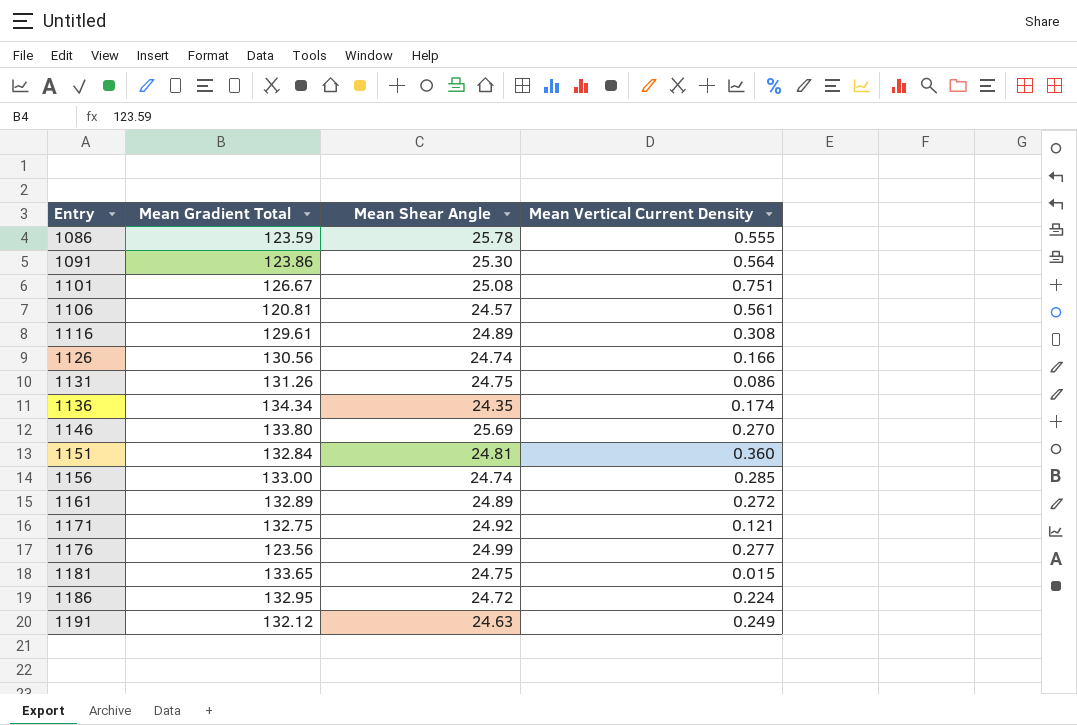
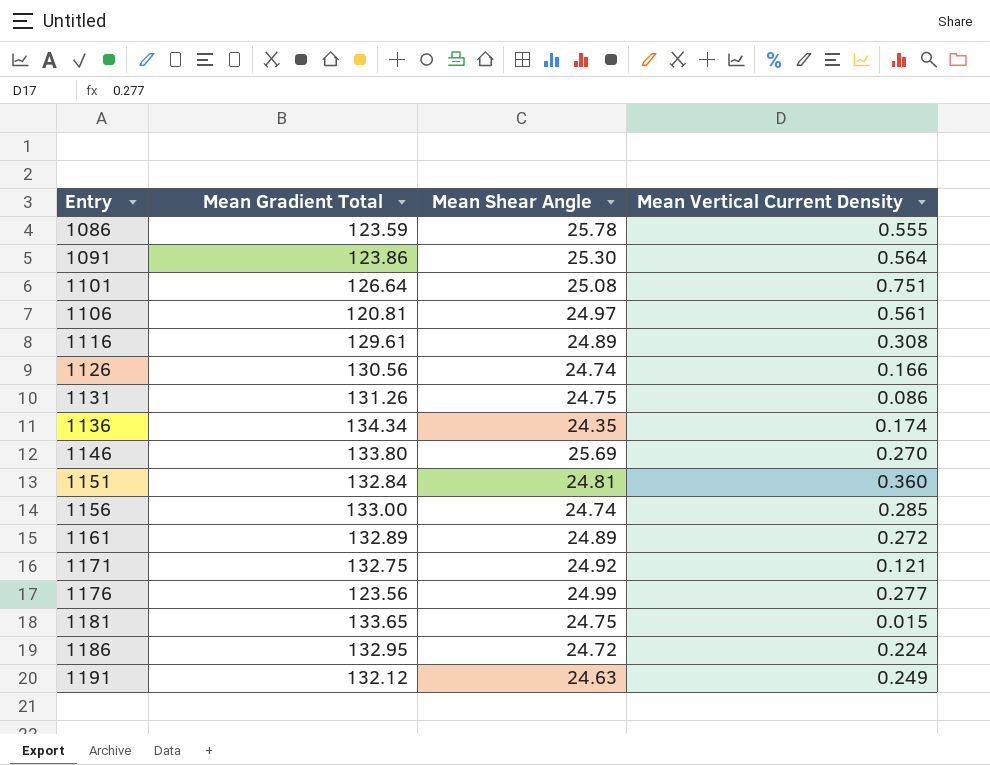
1101 | Mean Gradient Total: 126.67 -> 126.64
1106 | Mean Shear Angle: 24.57 -> 24.97

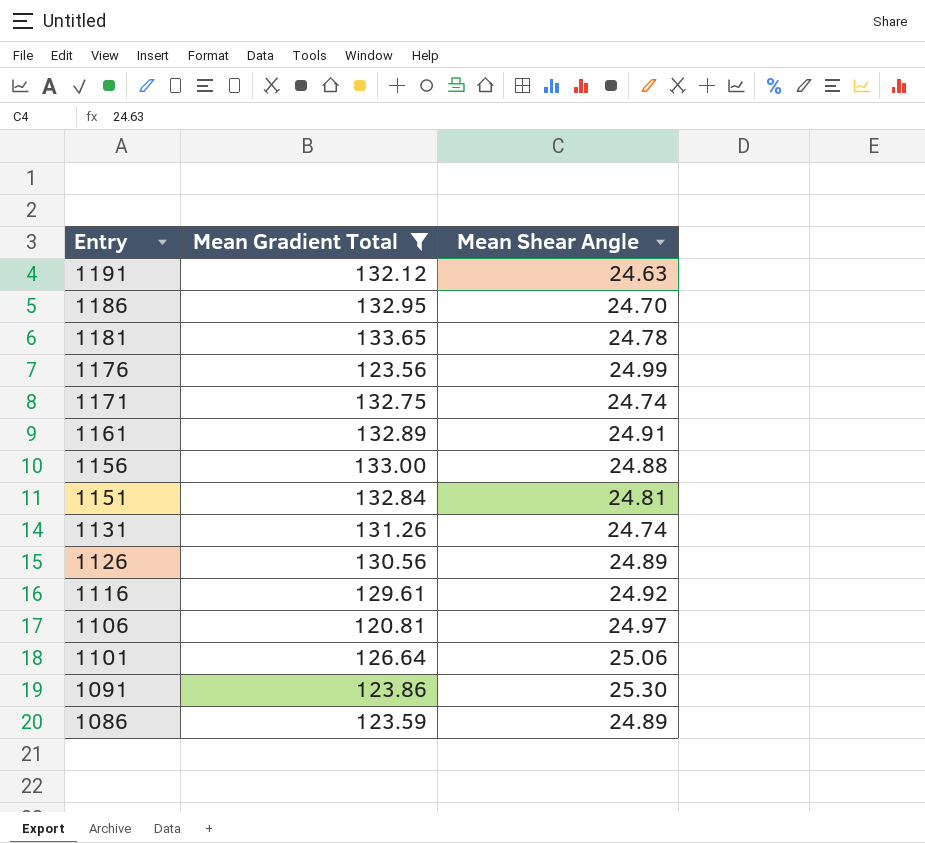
filter: none -> Mean Gradient Total <= 133.65
row order: Entry ascending -> Entry descending
column Mean Vertical Current Density | position: 4 -> none
1186 | Mean Shear Angle: 24.72 -> 24.70
1181 | Mean Shear Angle: 24.75 -> 24.78
1171 | Mean Shear Angle: 24.92 -> 24.74
1161 | Mean Shear Angle: 24.89 -> 24.91
1156 | Mean Shear Angle: 24.74 -> 24.88
1131 | Mean Shear Angle: 24.75 -> 24.74
1126 | Mean Shear Angle: 24.74 -> 24.89
1116 | Mean Shear Angle: 24.89 -> 24.92
1101 | Mean Shear Angle: 25.08 -> 25.06
1086 | Mean Shear Angle: 25.78 -> 24.89

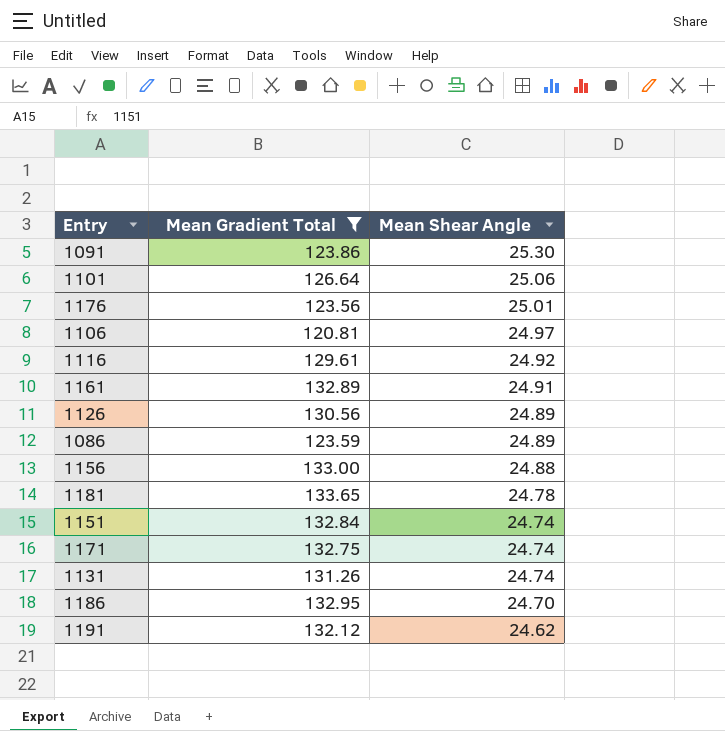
row order: Entry descending -> Mean Shear Angle descending
1176 | Mean Shear Angle: 24.99 -> 25.01
1151 | Mean Shear Angle: 24.81 -> 24.74
1191 | Mean Shear Angle: 24.63 -> 24.62

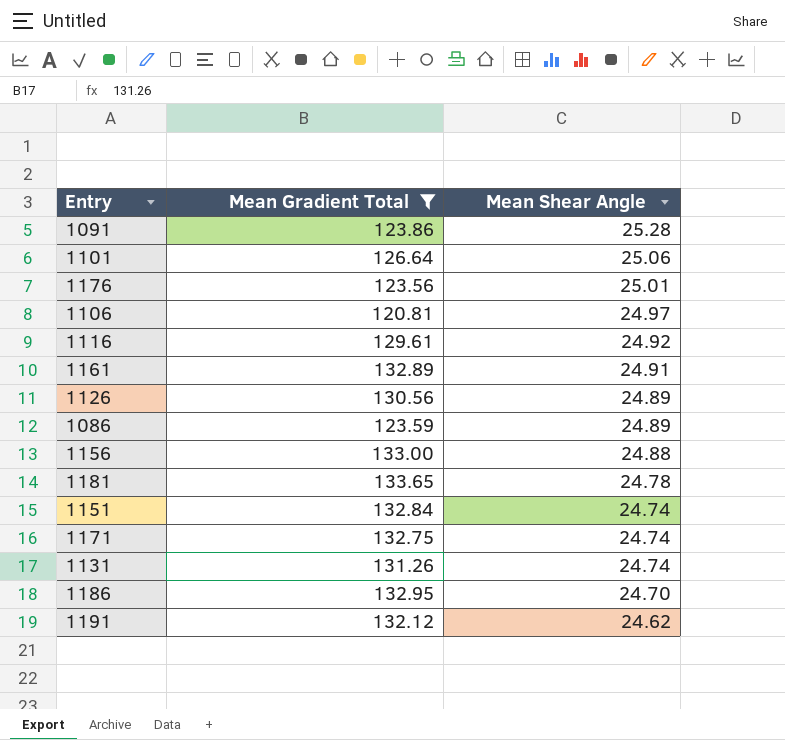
1091 | Mean Shear Angle: 25.30 -> 25.28

